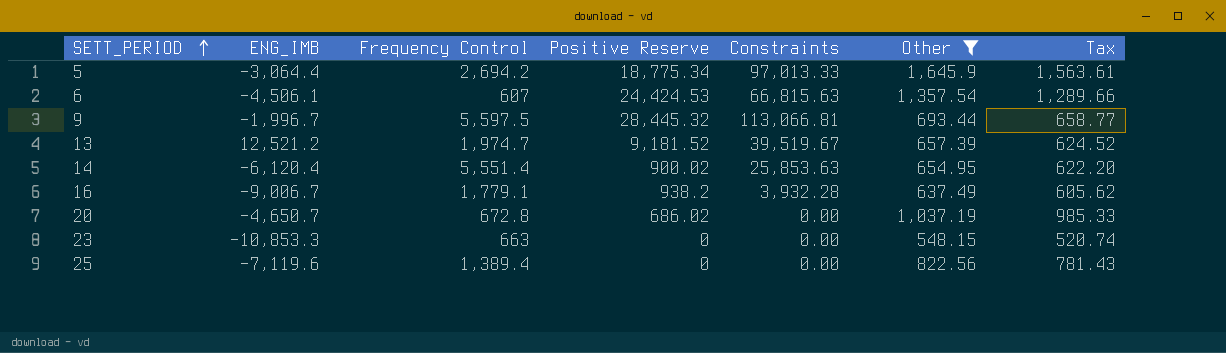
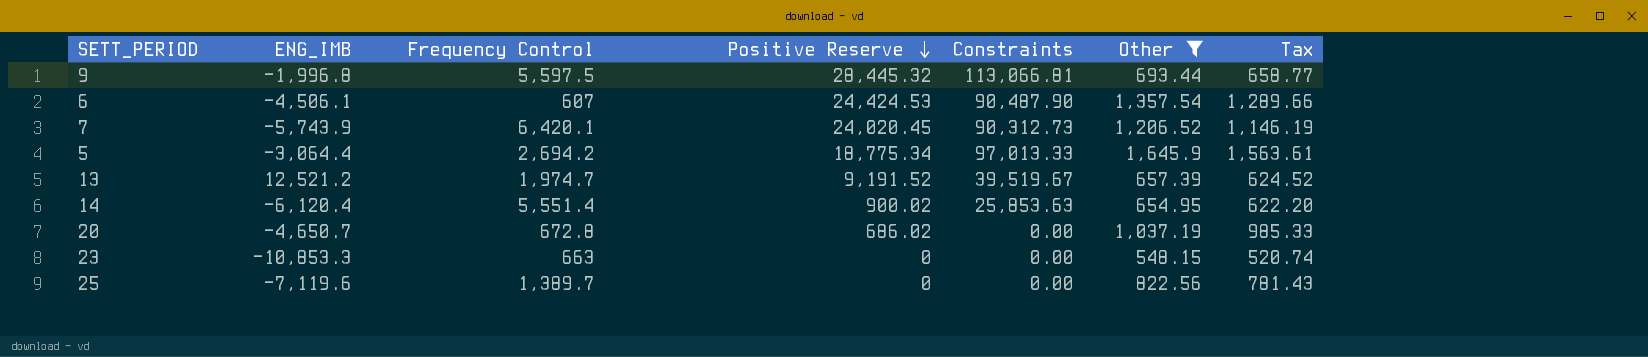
row order: SETT_PERIOD ascending -> Positive Reserve descending
row 16: -9,006.7 | 1,779.1 | 938.2 | 3,932.28 | 637.49 | 605.62 -> none
9 | ENG_IMB: -1,996.7 -> -1,996.8
6 | Constraints: 66,815.63 -> 90,487.90
row 7: none -> -5,743.9 | 6,420.1 | 24,020.45 | 90,312.73 | 1,206.52 | 1,146.19
13 | Positive Reserve: 9,181.52 -> 9,191.52
25 | Frequency Control: 1,389.4 -> 1,389.7

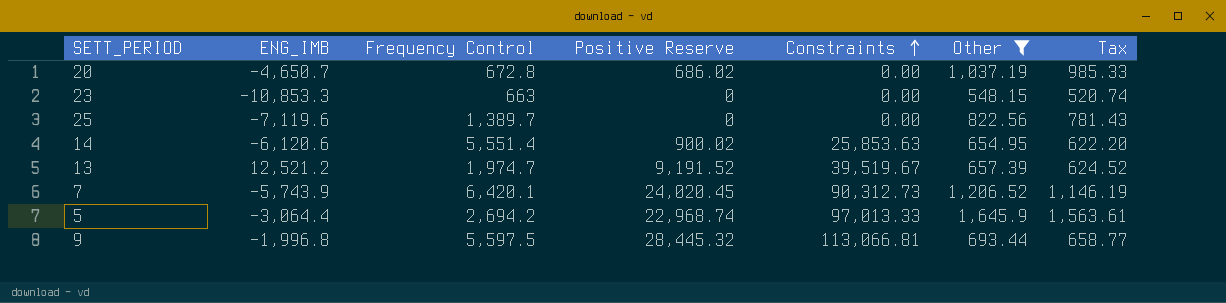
row order: Positive Reserve descending -> Constraints ascending
row 6: -4,506.1 | 607 | 24,424.53 | 90,487.90 | 1,357.54 | 1,289.66 -> none
14 | ENG_IMB: -6,120.4 -> -6,120.6
5 | Positive Reserve: 18,775.34 -> 22,968.74

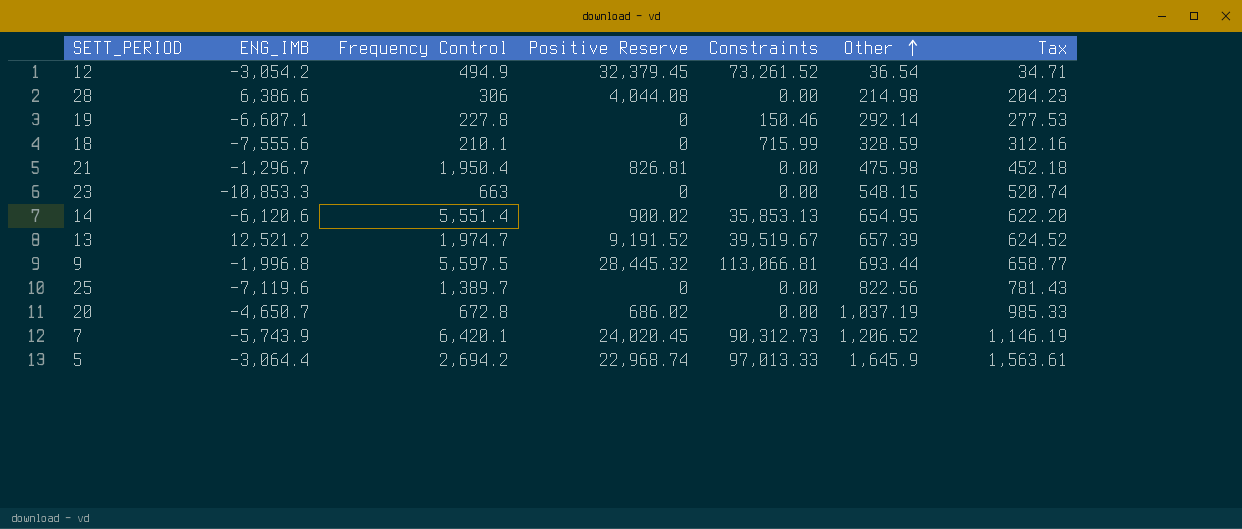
filter: Other >= 548.15 -> none
row order: Constraints ascending -> Other ascending
14 | Constraints: 25,853.63 -> 35,853.13

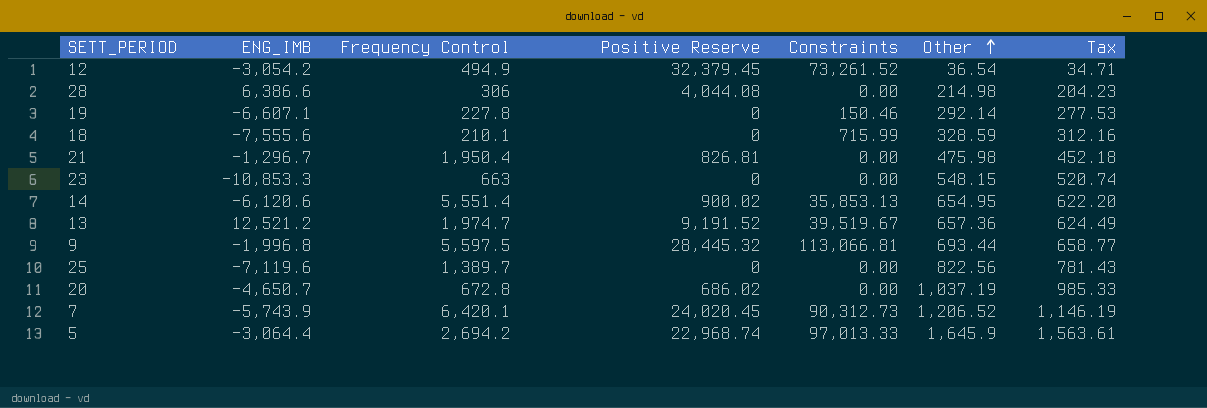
13 | Other: 657.39 -> 657.36
13 | Tax: 624.52 -> 624.49

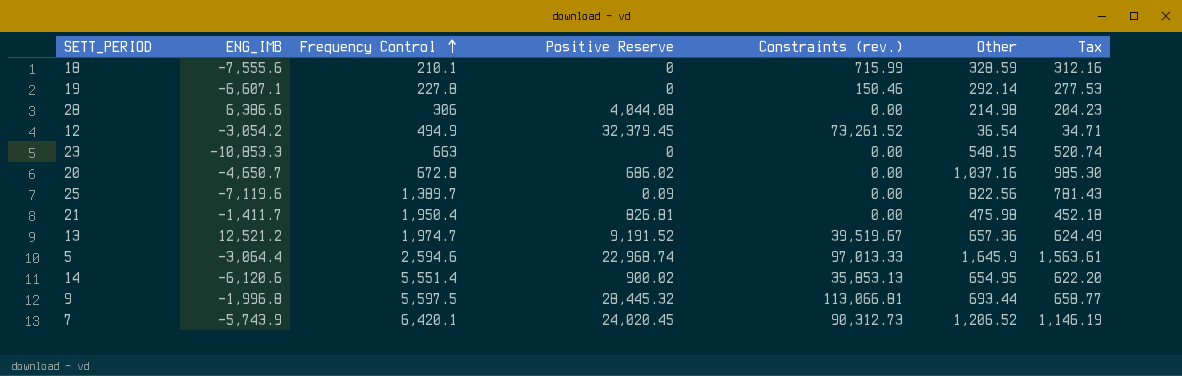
row order: Other ascending -> Frequency Control ascending
column name: Constraints -> Constraints (rev.)
20 | Other: 1,037.19 -> 1,037.16
20 | Tax: 985.33 -> 985.30
25 | Positive Reserve: 0 -> 0.09
21 | ENG_IMB: -1,296.7 -> -1,411.7
5 | Frequency Control: 2,694.2 -> 2,594.6

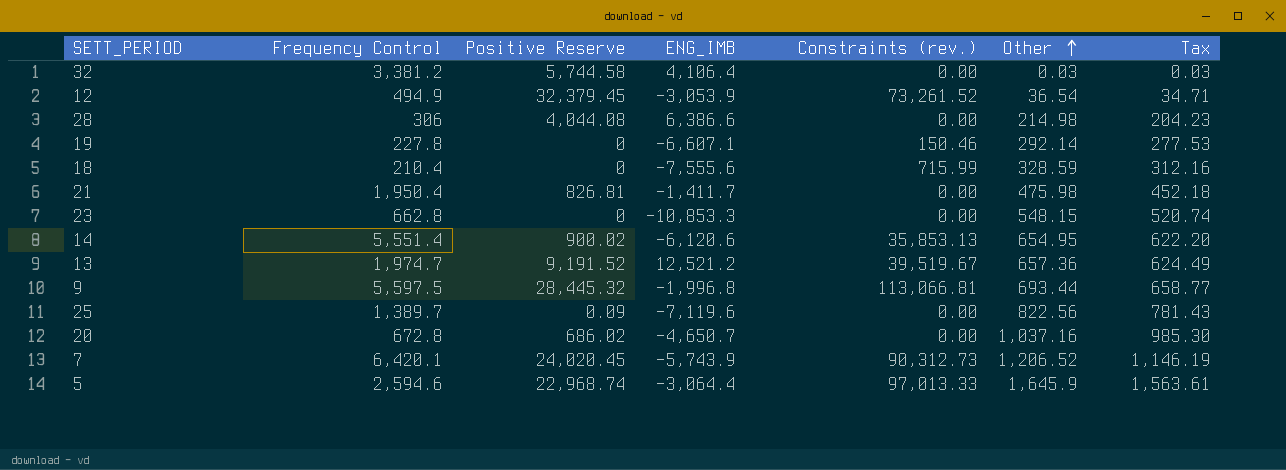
row order: Frequency Control ascending -> Other ascending
column ENG_IMB | position: 2 -> 4
row 32: none -> 3,381.2 | 5,744.58 | 4,106.4 | 0.00 | 0.03 | 0.03
12 | ENG_IMB: -3,054.2 -> -3,053.9
18 | Frequency Control: 210.1 -> 210.4
23 | Frequency Control: 663 -> 662.8

